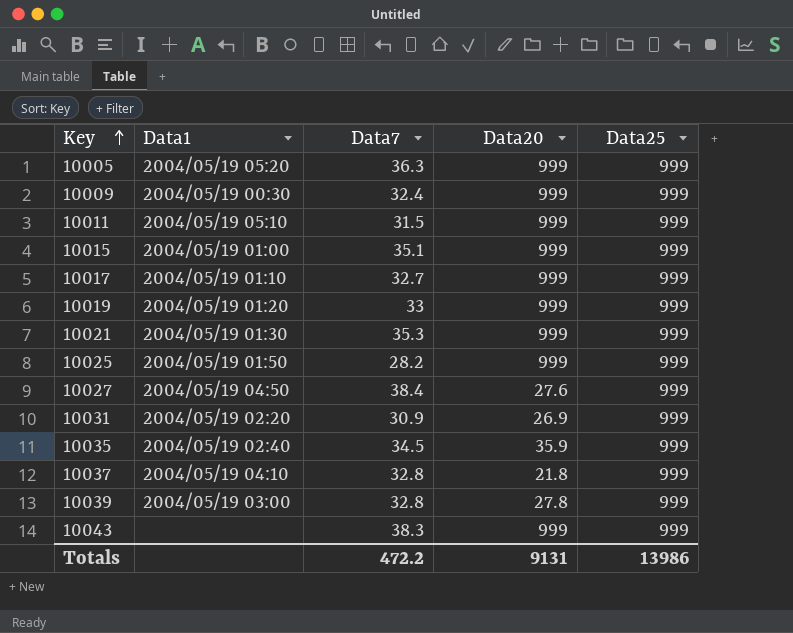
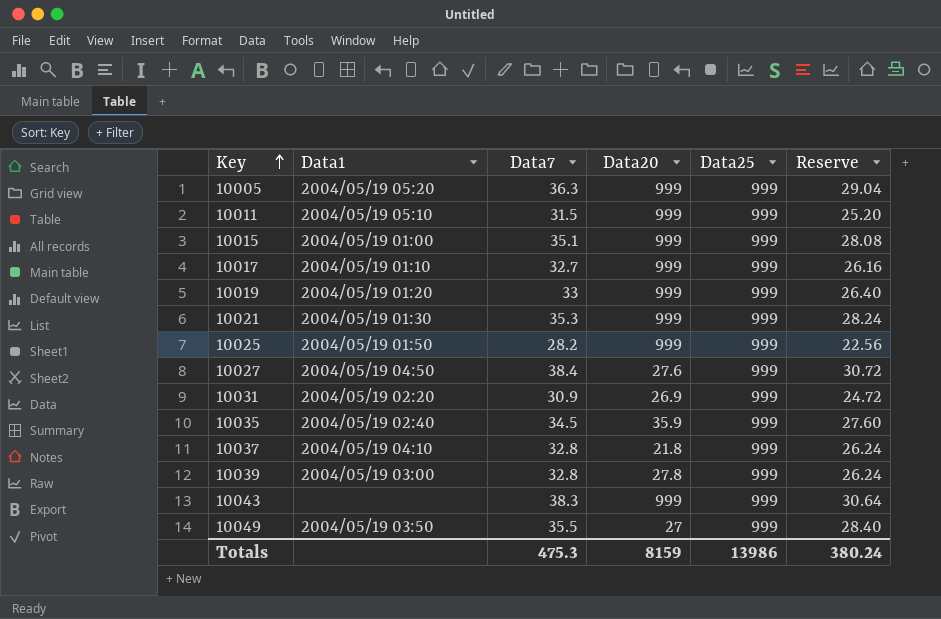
column Reserve | formula: none -> [Data7] * 0.8
row 10009: 2004/05/19 00:30 | 32.4 | 999 | 999 -> none
row 10049: none -> 2004/05/19 03:50 | 35.5 | 27 | 999 | 28.40
Totals | Data7: 472.2 -> 475.3
Totals | Data20: 9131 -> 8159

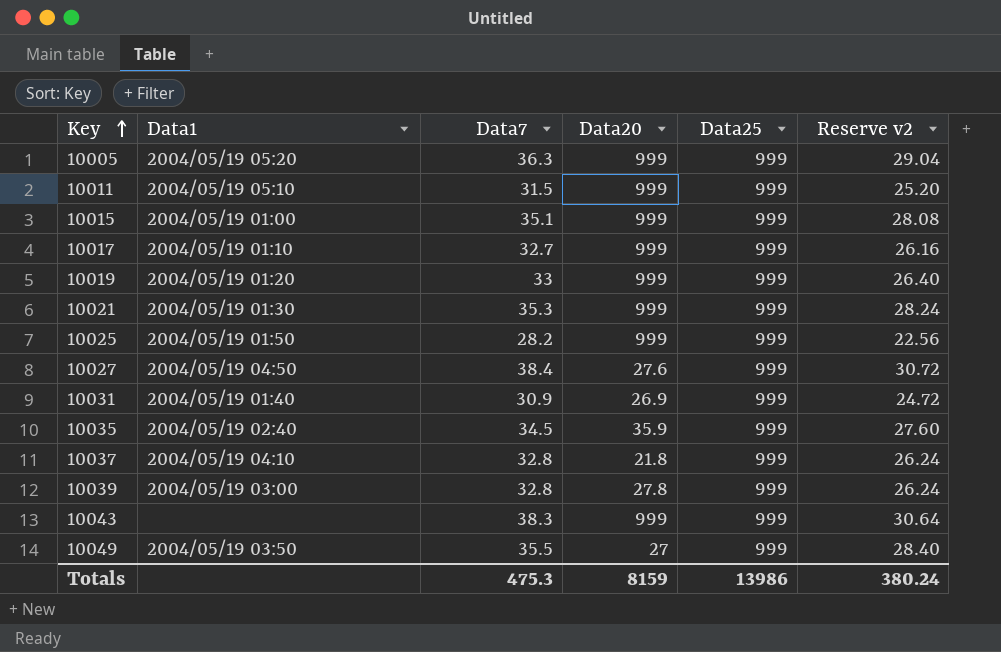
column name: Reserve -> Reserve v2
10031 | Data1: 2004/05/19 02:20 -> 2004/05/19 01:40

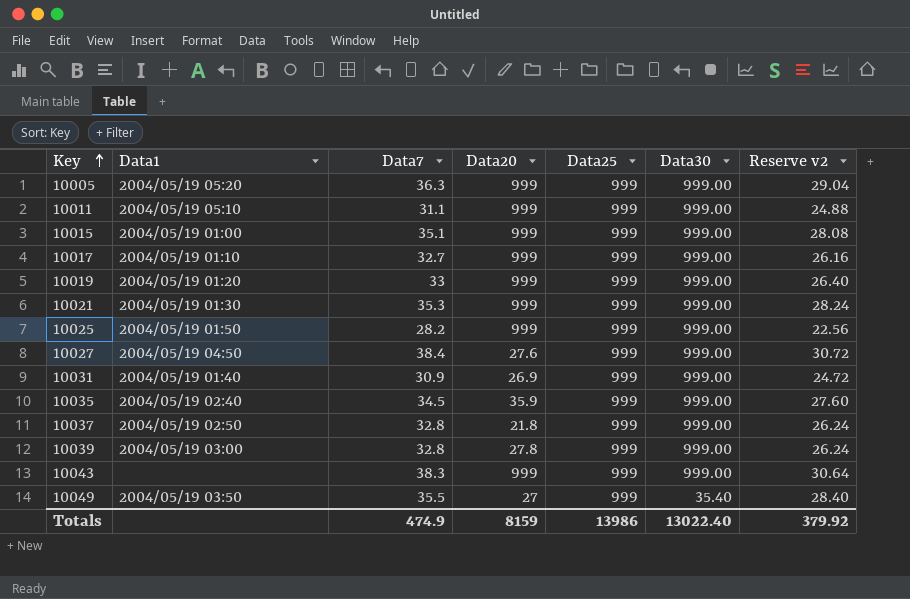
column Data30 | position: none -> 6
10011 | Data7: 31.5 -> 31.1
10011 | Reserve v2: 25.20 -> 24.88
10037 | Data1: 2004/05/19 04:10 -> 2004/05/19 02:50
Totals | Data7: 475.3 -> 474.9
Totals | Reserve v2: 380.24 -> 379.92

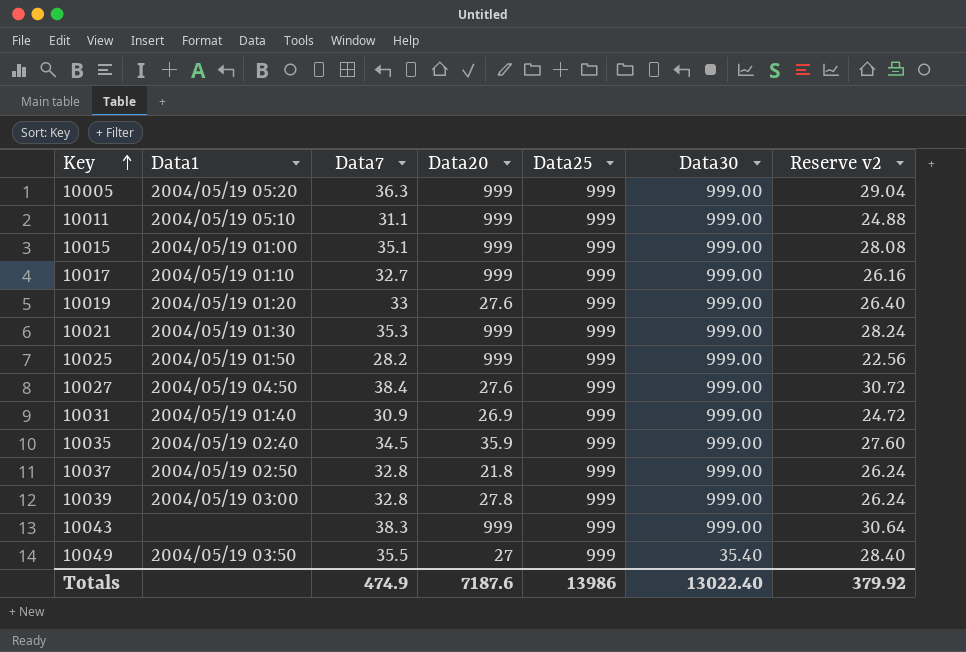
10019 | Data20: 999 -> 27.6
Totals | Data20: 8159 -> 7187.6

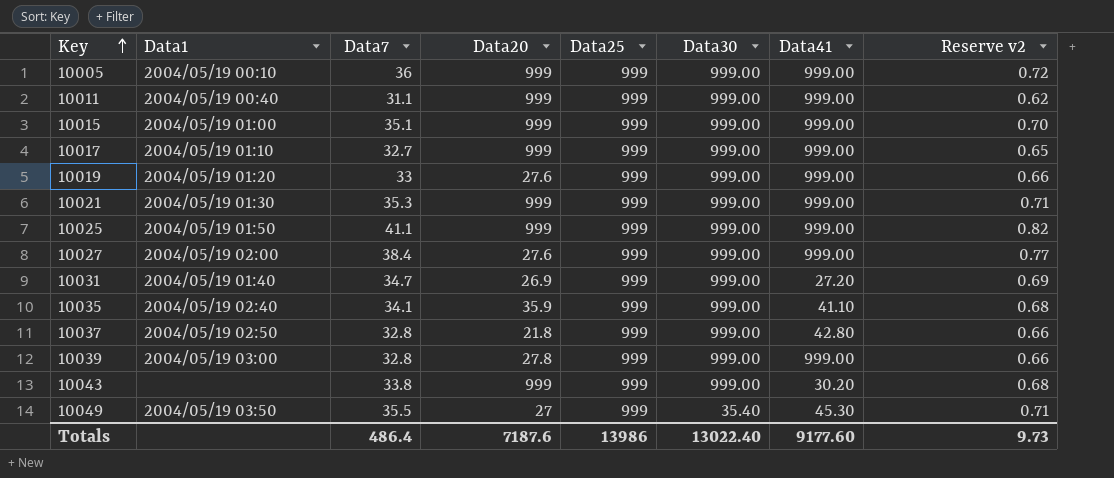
column Data41 | position: none -> 7
column Reserve v2 | formula: [Data7] * 0.8 -> [Data7] * 0.02
10005 | Data1: 2004/05/19 05:20 -> 2004/05/19 00:10
10005 | Data7: 36.3 -> 36
10011 | Data1: 2004/05/19 05:10 -> 2004/05/19 00:40
10025 | Data7: 28.2 -> 41.1
10027 | Data1: 2004/05/19 04:50 -> 2004/05/19 02:00
10031 | Data7: 30.9 -> 34.7
10035 | Data7: 34.5 -> 34.1
10043 | Data7: 38.3 -> 33.8
Totals | Data7: 474.9 -> 486.4
Totals | Reserve v2: 379.92 -> 9.73

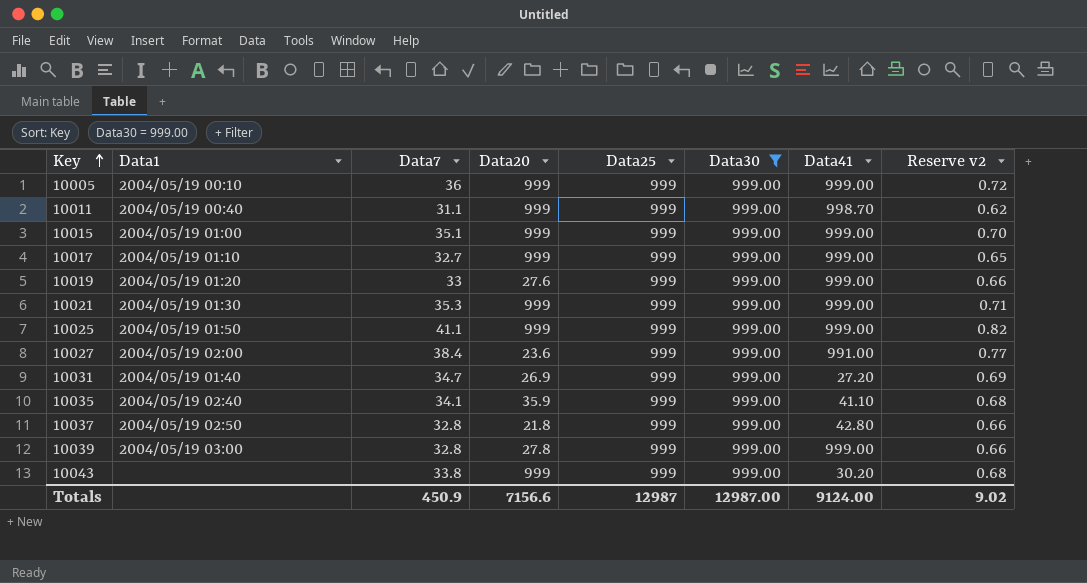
filter: none -> Data30 = 999.00
10011 | Data41: 999.00 -> 998.70
10027 | Data20: 27.6 -> 23.6
10027 | Data41: 999.00 -> 991.00
Totals | Data7: 486.4 -> 450.9
Totals | Data20: 7187.6 -> 7156.6
Totals | Data25: 13986 -> 12987
Totals | Data30: 13022.40 -> 12987.00
Totals | Data41: 9177.60 -> 9124.00
Totals | Reserve v2: 9.73 -> 9.02

